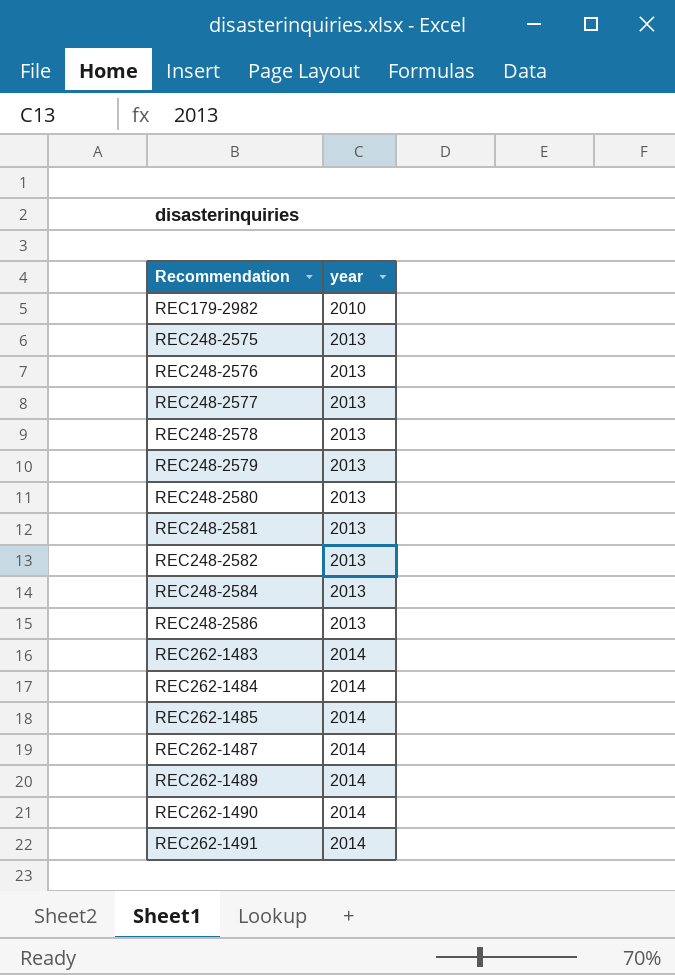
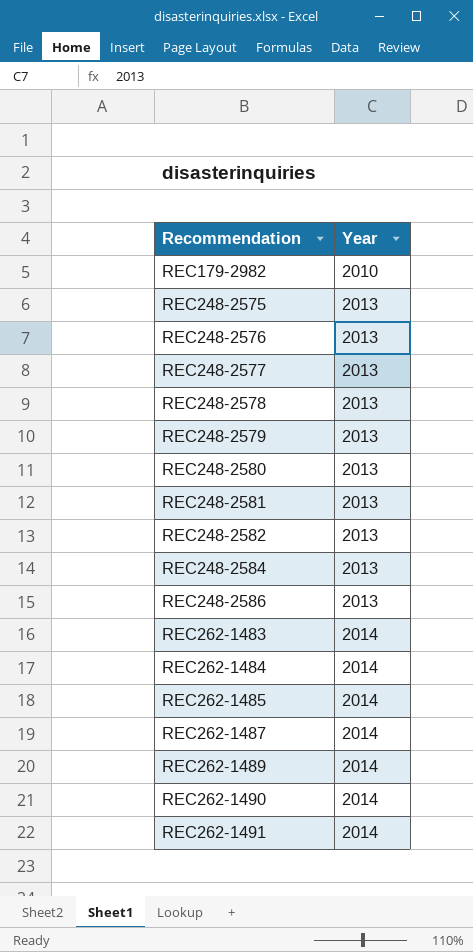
column name: year -> Year

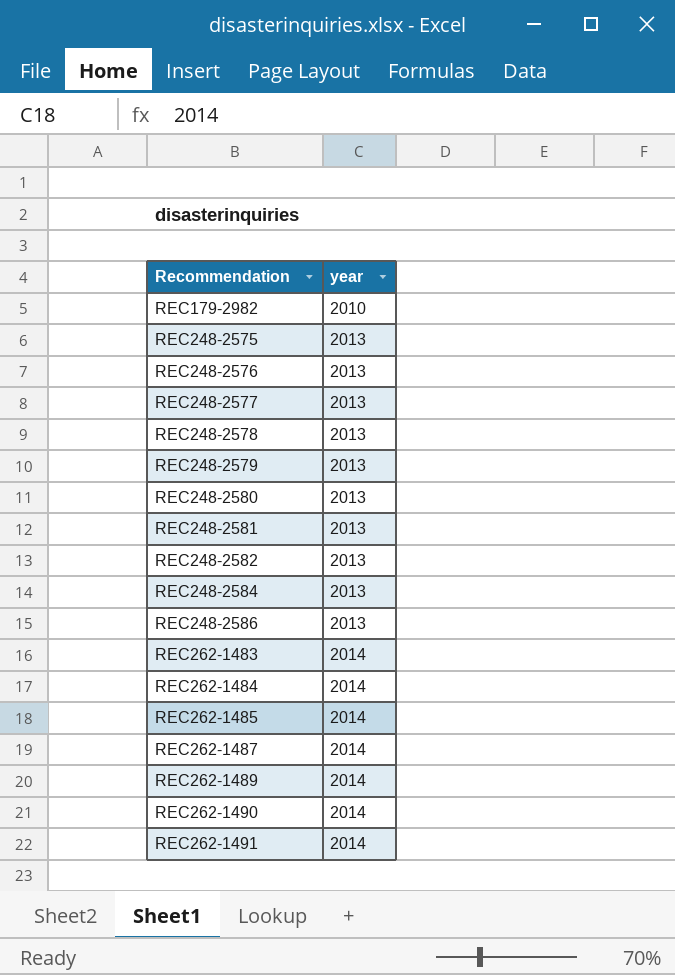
column name: Year -> year

